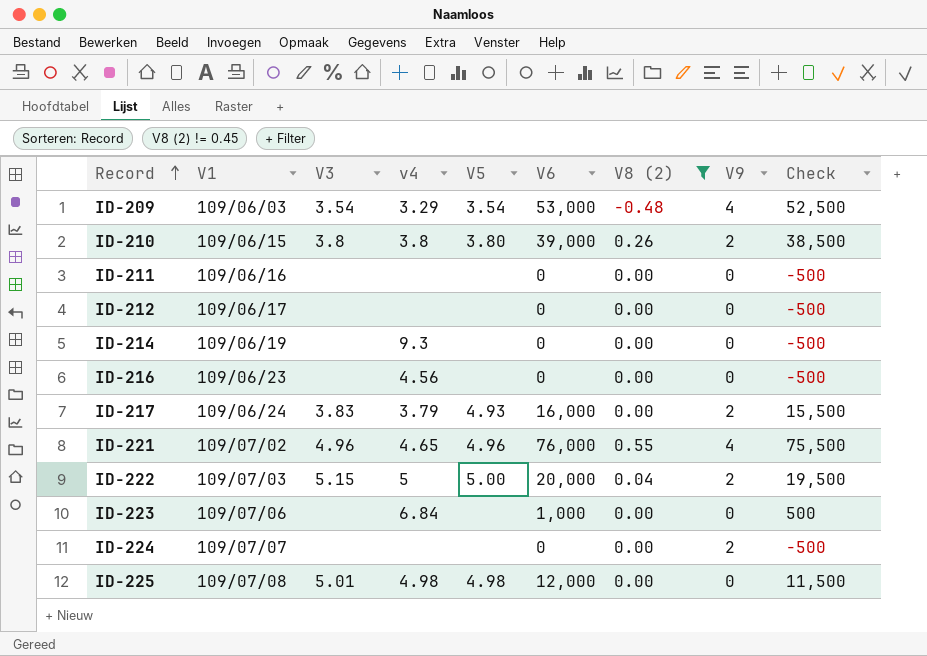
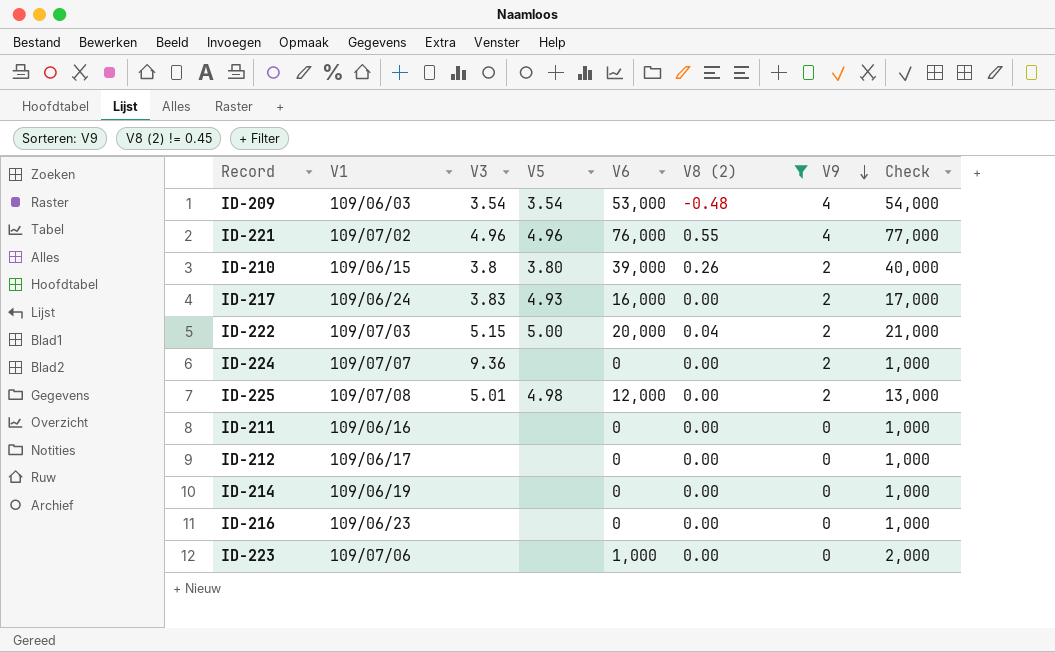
row order: Record ascending -> V9 descending
column v4 | position: 4 -> none
column Check | formula: [V6] - 500 -> [V6] + 1000
ID-224 | V3: none -> 9.36
ID-225 | V9: 0 -> 2

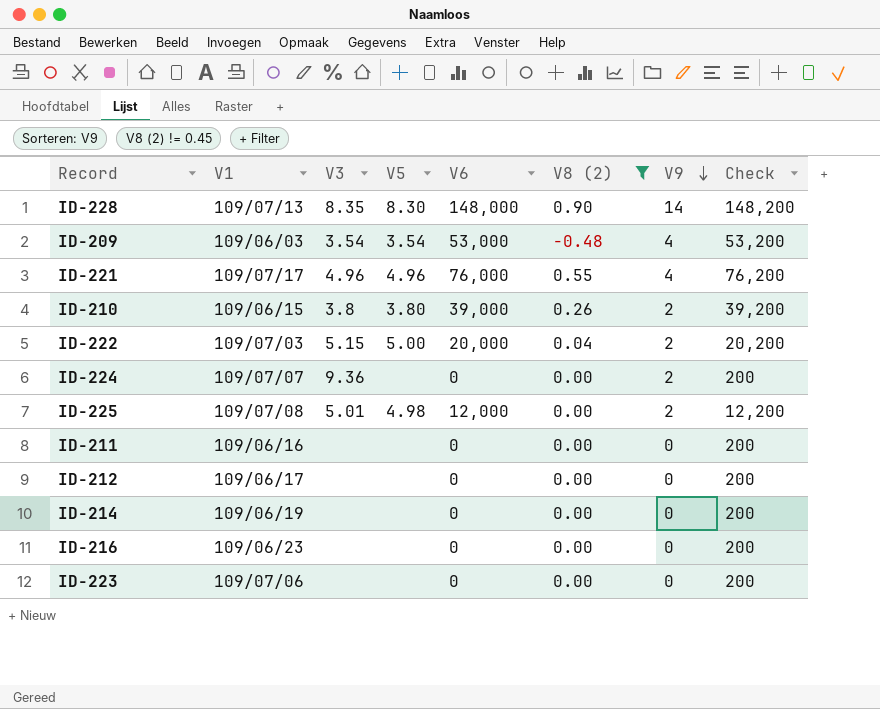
column Check | formula: [V6] + 1000 -> [V6] + 200
row ID-217: 109/06/24 | 3.83 | 4.93 | 16,000 | 0.00 | 2 | 17,000 -> none
row ID-228: none -> 109/07/13 | 8.35 | 8.30 | 148,000 | 0.90 | 14 | 148,200
ID-221 | V1: 109/07/02 -> 109/07/17
ID-223 | V6: 1,000 -> 0

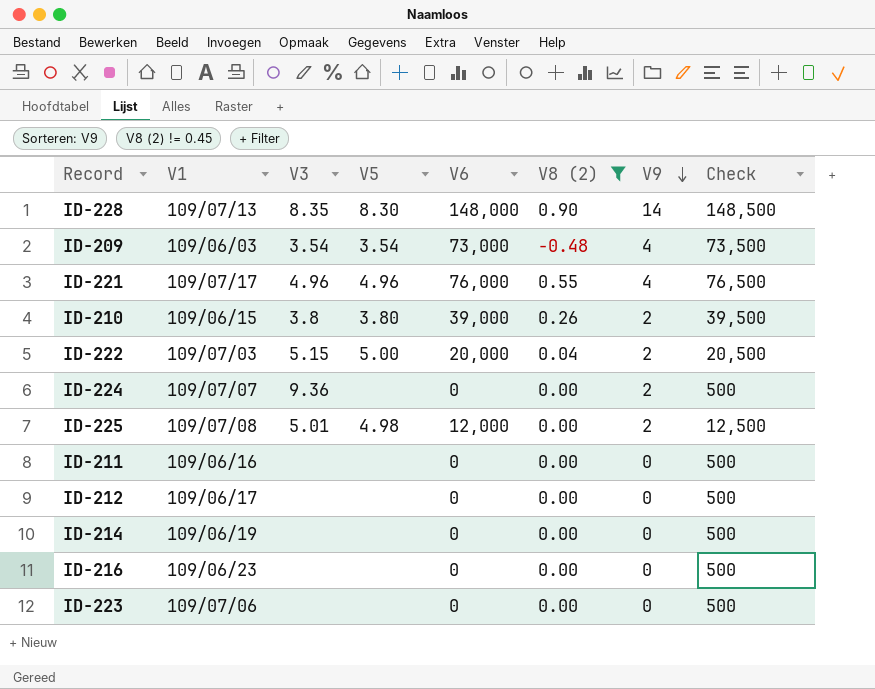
column Check | formula: [V6] + 200 -> [V6] + 500
ID-209 | V6: 53,000 -> 73,000

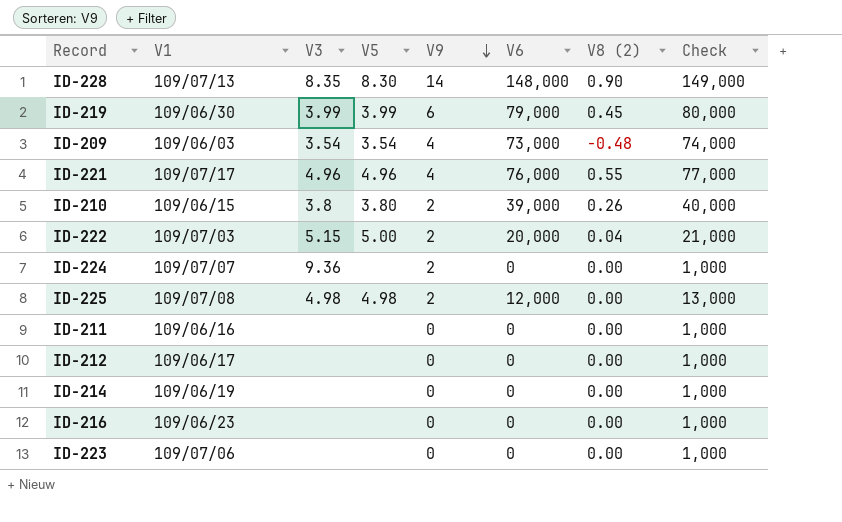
filter: V8 (2) != 0.45 -> none
column V9 | position: 7 -> 5
column Check | formula: [V6] + 500 -> [V6] + 1000
ID-225 | V3: 5.01 -> 4.98

